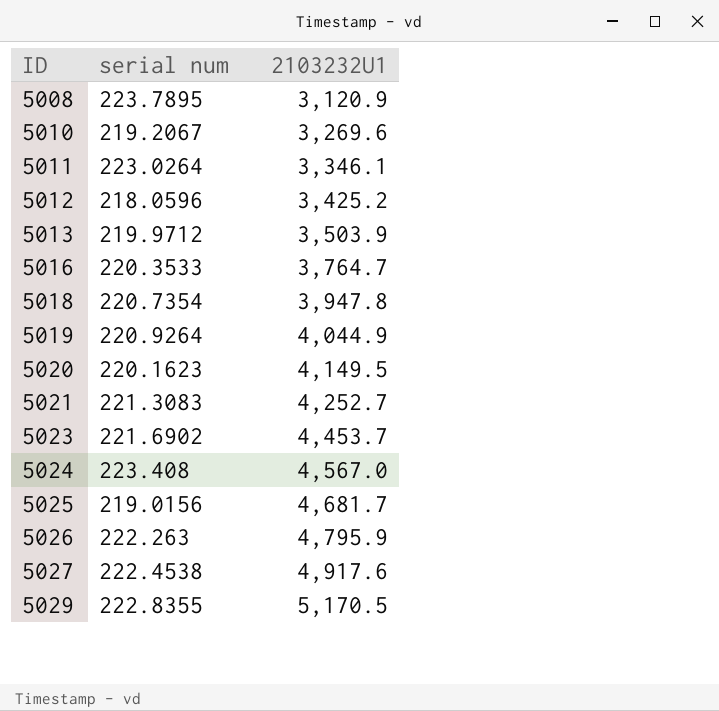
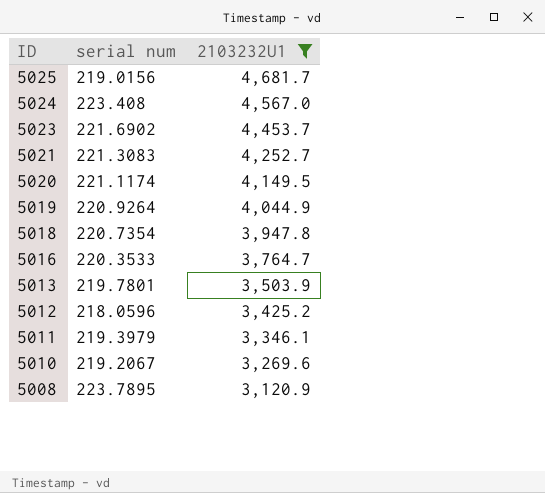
filter: none -> 2103232U1 <= 4,681.7
row order: ID ascending -> ID descending
5020 | serial num: 220.1623 -> 221.1174
5013 | serial num: 219.9712 -> 219.7801
5011 | serial num: 223.0264 -> 219.3979

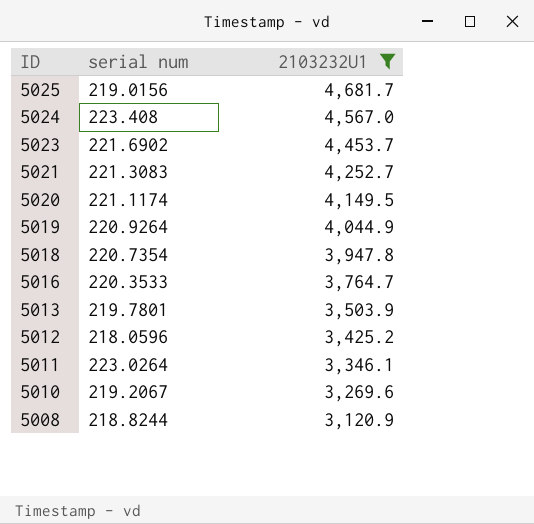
5011 | serial num: 219.3979 -> 223.0264
5008 | serial num: 223.7895 -> 218.8244

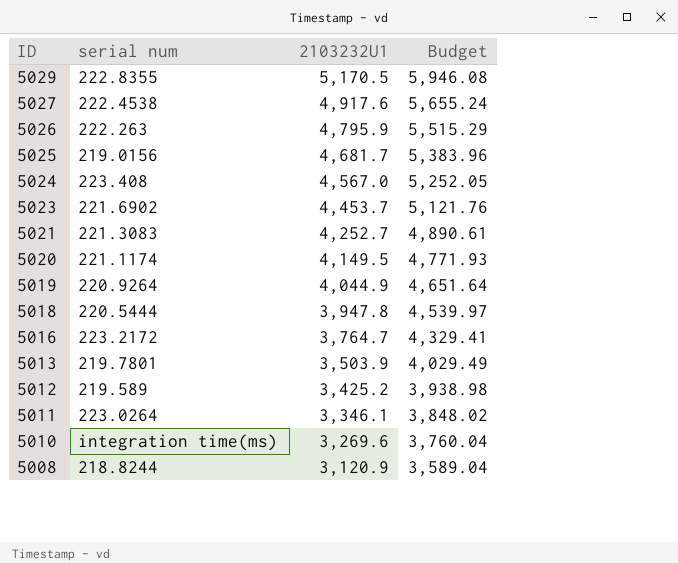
filter: 2103232U1 <= 4,681.7 -> none
column Budget | formula: none -> [2103232U1] * 1.15
5018 | serial num: 220.7354 -> 220.5444
5016 | serial num: 220.3533 -> 223.2172
5012 | serial num: 218.0596 -> 219.589
5010 | serial num: 219.2067 -> integration time(ms)

